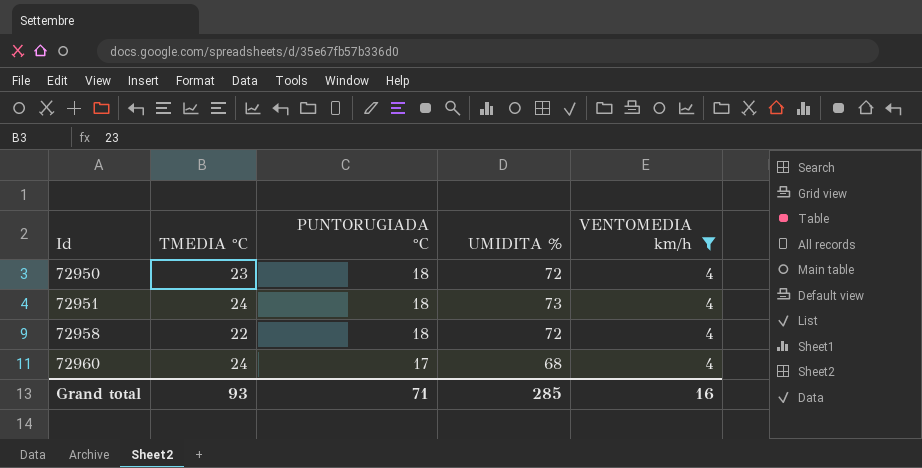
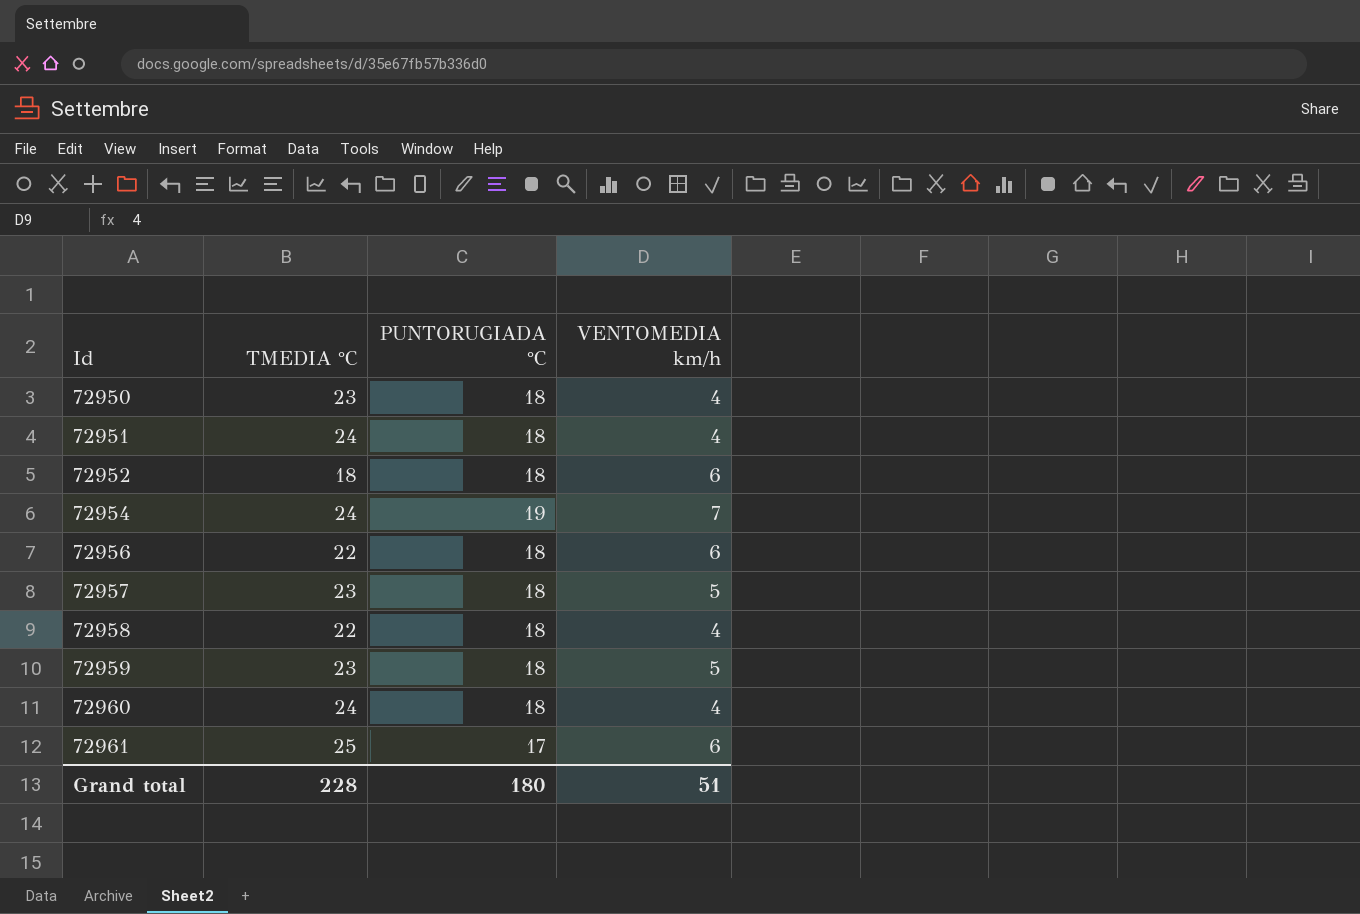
filter: VENTOMEDIA km/h = 4 -> none
column UMIDITA % | position: 4 -> none
72960 | PUNTORUGIADA °C: 17 -> 18
Grand total | TMEDIA °C: 93 -> 228
Grand total | PUNTORUGIADA °C: 71 -> 180
Grand total | VENTOMEDIA km/h: 16 -> 51

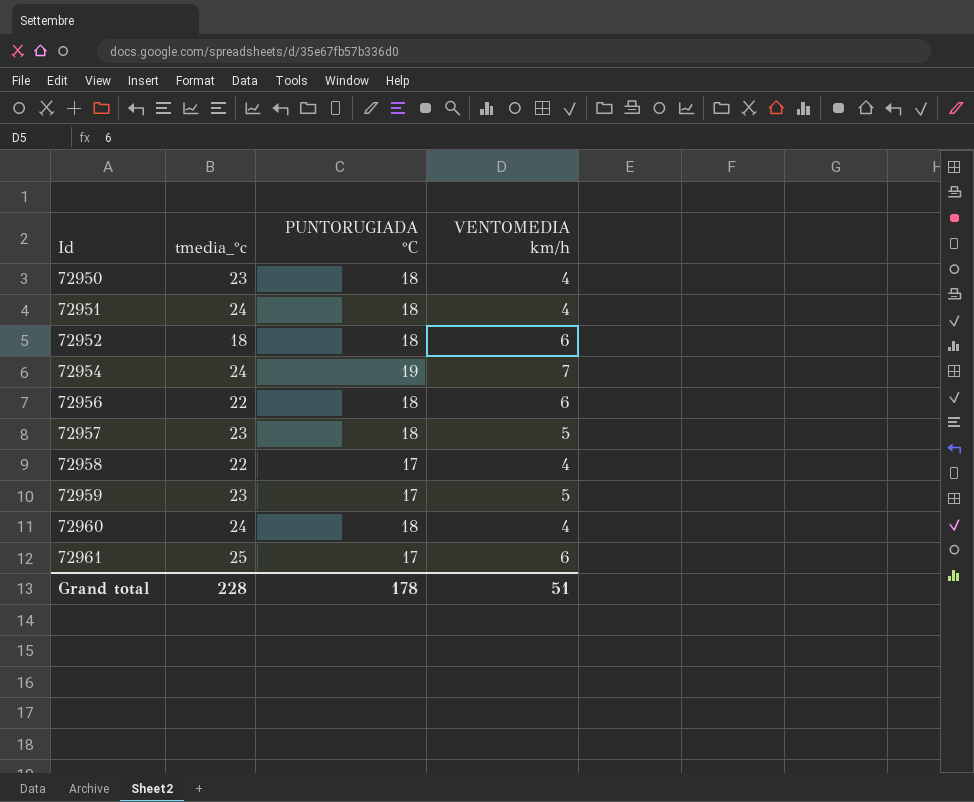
column name: TMEDIA °C -> tmedia_°c
72958 | PUNTORUGIADA °C: 18 -> 17
72959 | PUNTORUGIADA °C: 18 -> 17
Grand total | PUNTORUGIADA °C: 180 -> 178

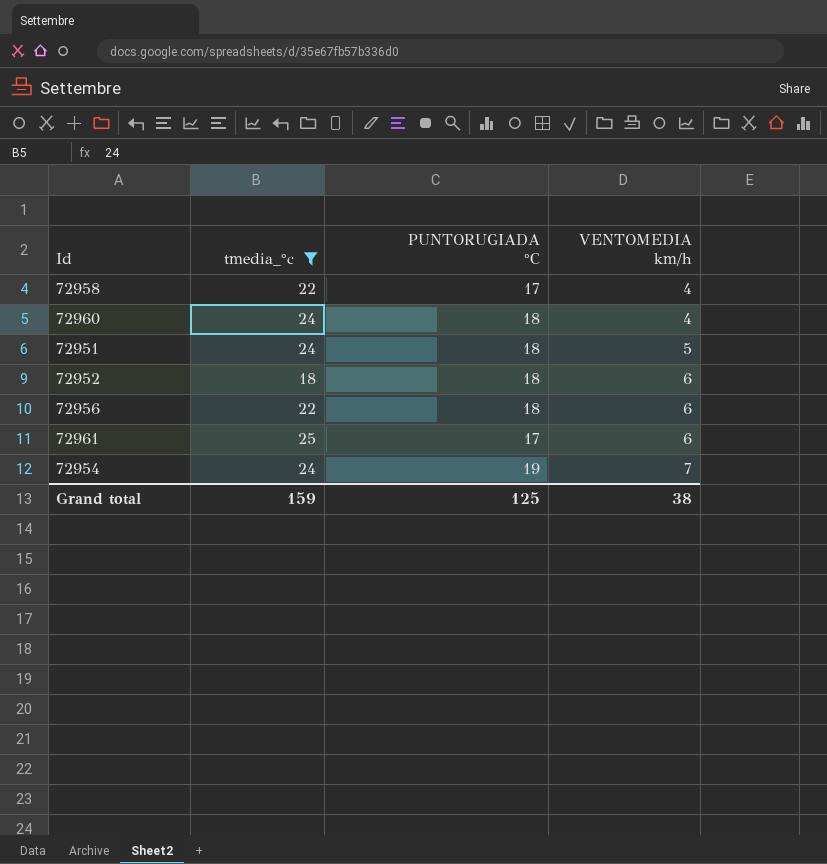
filter: none -> tmedia_°c != 23
row order: Id ascending -> VENTOMEDIA km/h ascending
72951 | VENTOMEDIA km/h: 4 -> 5
Grand total | tmedia_°c: 228 -> 159
Grand total | PUNTORUGIADA °C: 178 -> 125
Grand total | VENTOMEDIA km/h: 51 -> 38

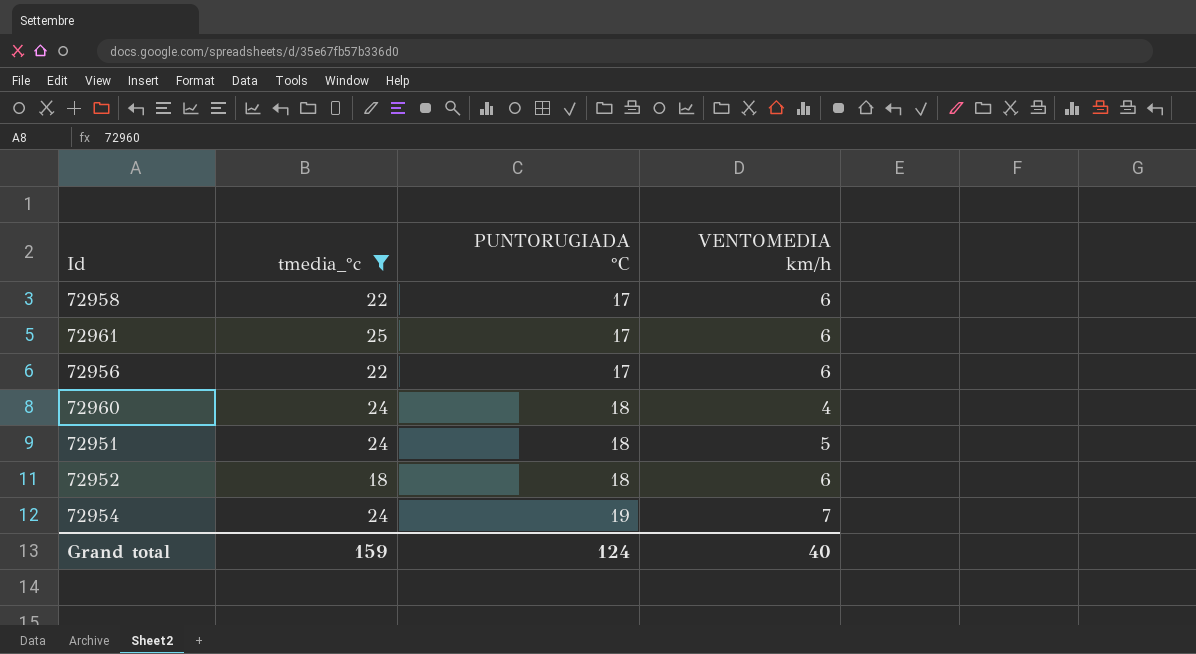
row order: VENTOMEDIA km/h ascending -> PUNTORUGIADA °C ascending
72958 | VENTOMEDIA km/h: 4 -> 6
72956 | PUNTORUGIADA °C: 18 -> 17
Grand total | PUNTORUGIADA °C: 125 -> 124
Grand total | VENTOMEDIA km/h: 38 -> 40

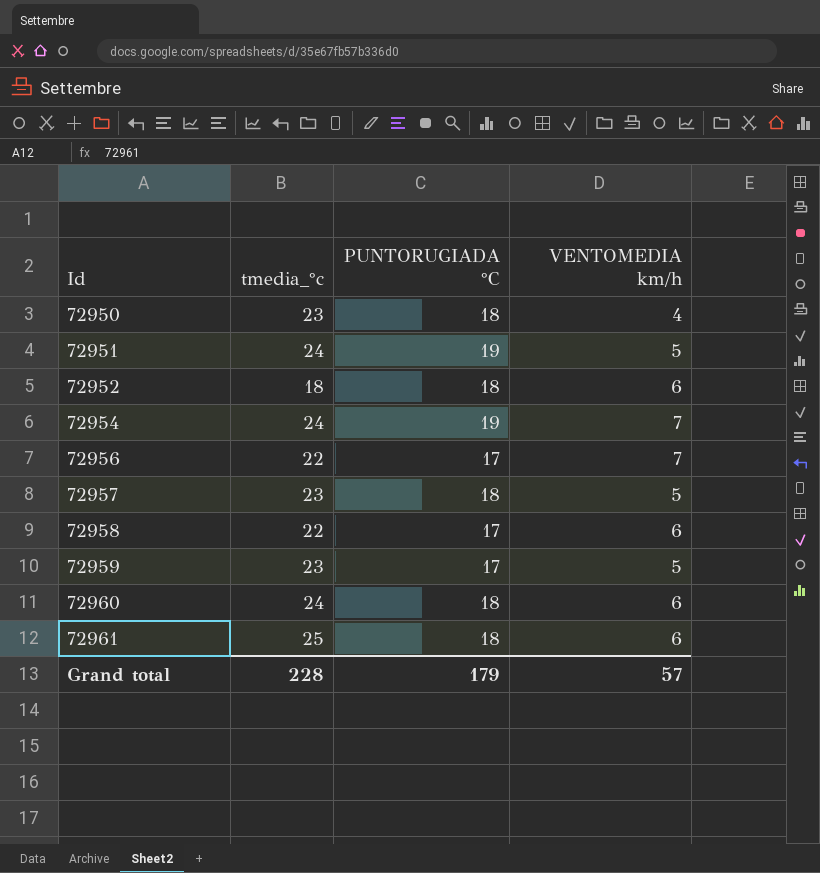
filter: tmedia_°c != 23 -> none
row order: PUNTORUGIADA °C ascending -> Id ascending
72951 | PUNTORUGIADA °C: 18 -> 19
72956 | VENTOMEDIA km/h: 6 -> 7
72960 | VENTOMEDIA km/h: 4 -> 6
72961 | PUNTORUGIADA °C: 17 -> 18
Grand total | tmedia_°c: 159 -> 228
Grand total | PUNTORUGIADA °C: 124 -> 179
Grand total | VENTOMEDIA km/h: 40 -> 57

